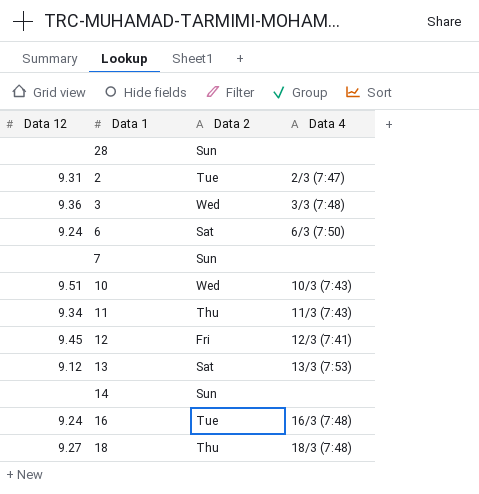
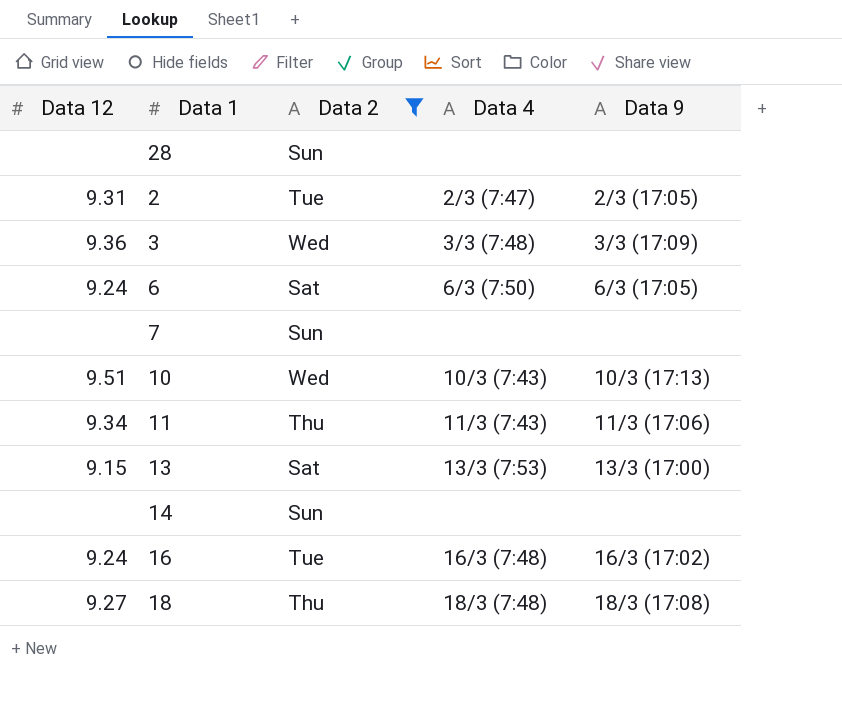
filter: none -> Data 2 != Fri
column Data 9 | position: none -> 5
13 | Data 12: 9.12 -> 9.15

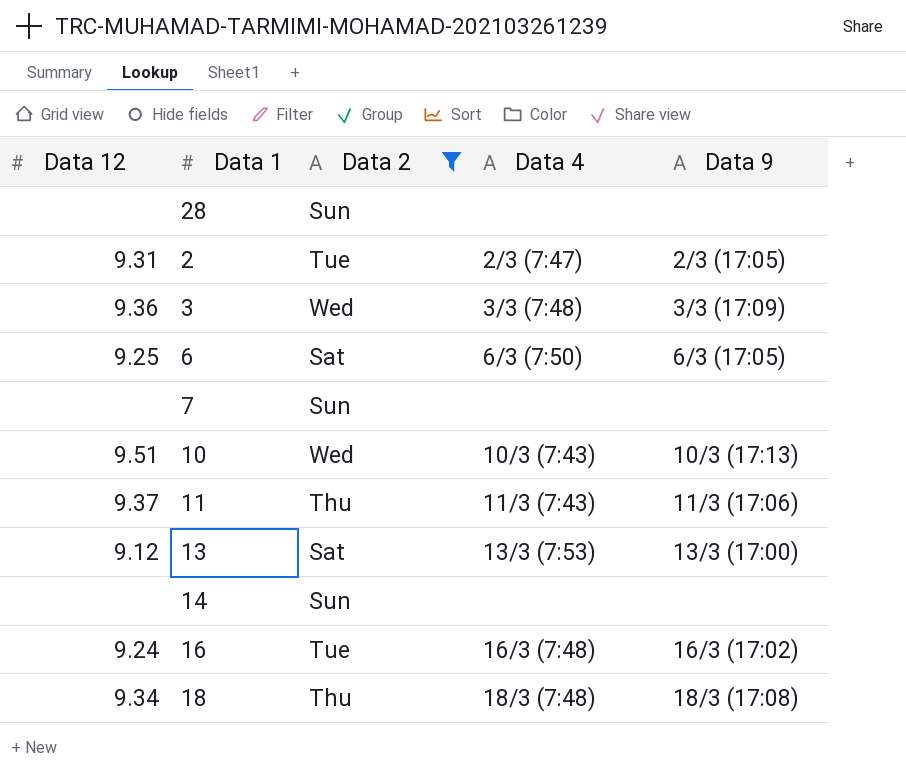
6 | Data 12: 9.24 -> 9.25
11 | Data 12: 9.34 -> 9.37
13 | Data 12: 9.15 -> 9.12
18 | Data 12: 9.27 -> 9.34

